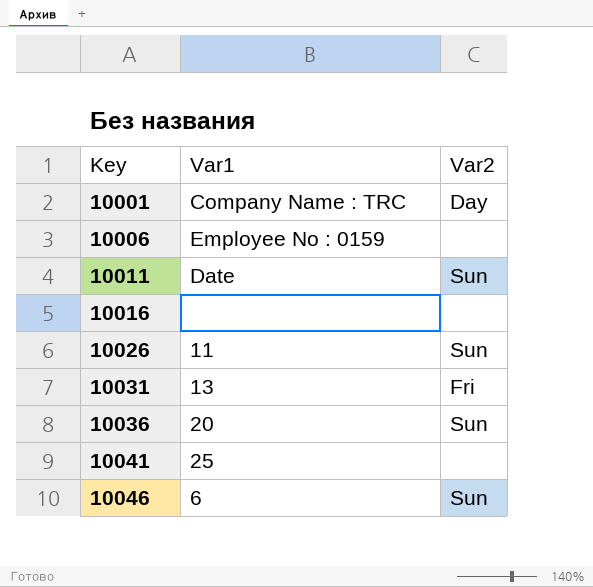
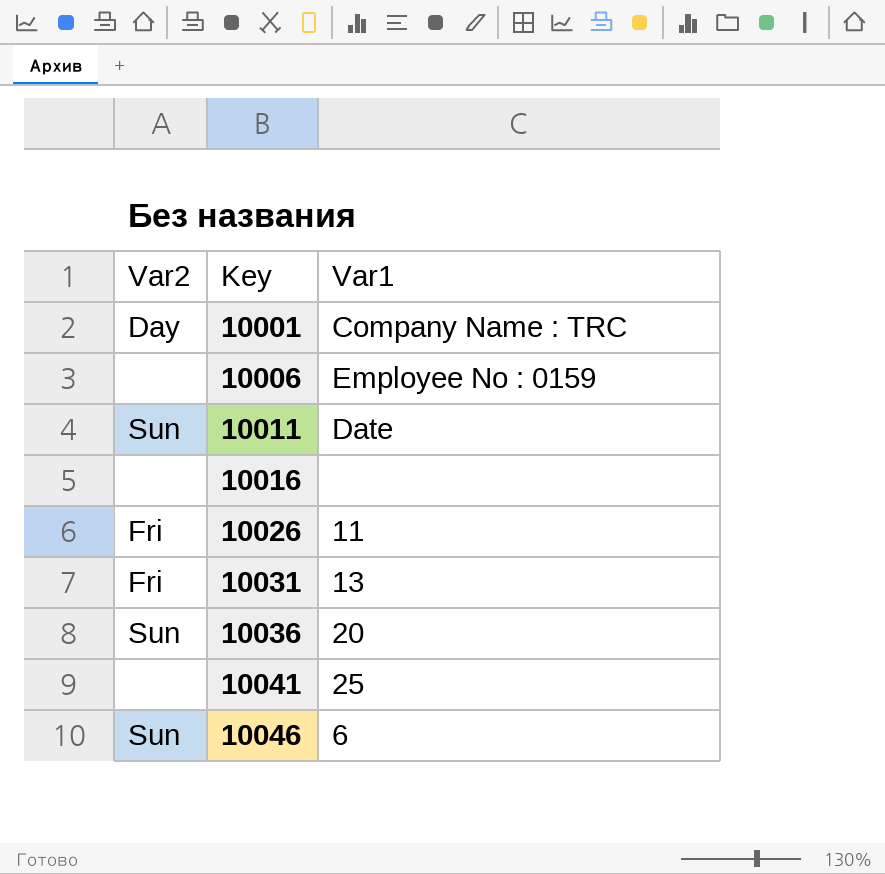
column Var2 | position: 3 -> 1
10026 | Var2: Sun -> Fri

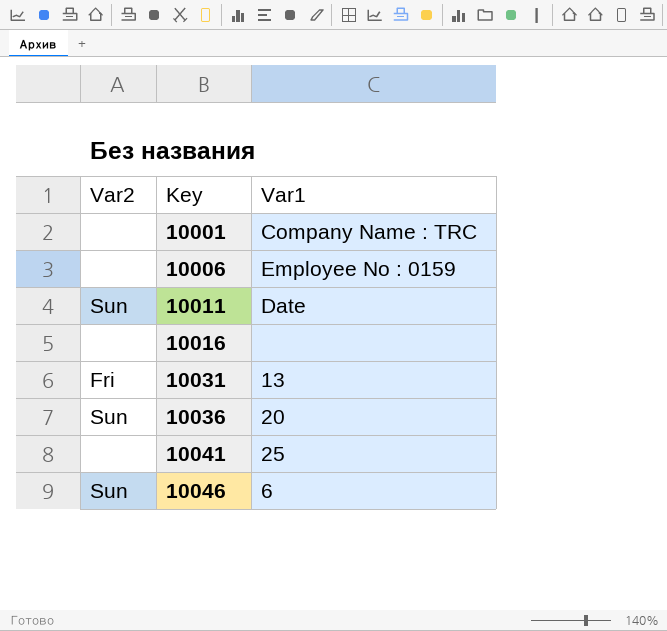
row 10026: Fri | 11 -> none
10001 | Var2: Day -> none

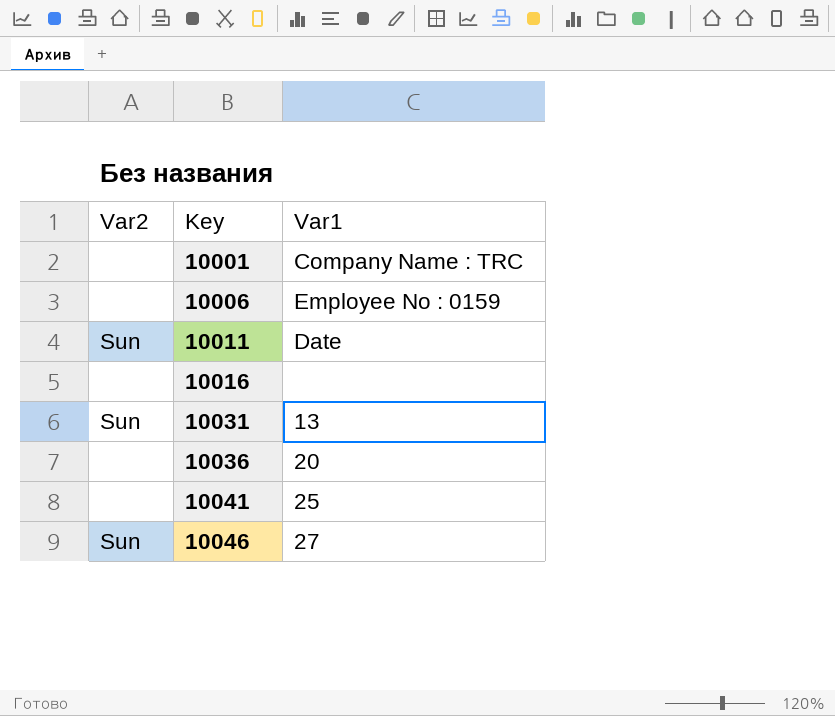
10031 | Var2: Fri -> Sun
10036 | Var2: Sun -> none
10046 | Var1: 6 -> 27

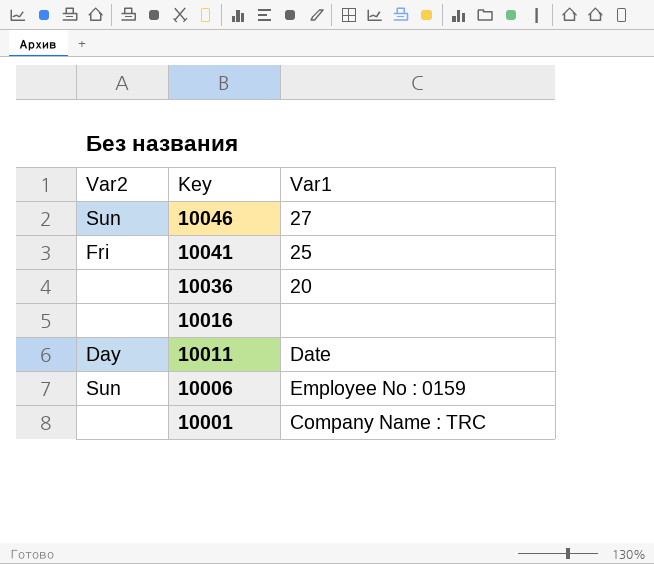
row order: Key ascending -> Key descending
row 10031: Sun | 13 -> none
10041 | Var2: none -> Fri
10011 | Var2: Sun -> Day
10006 | Var2: none -> Sun

